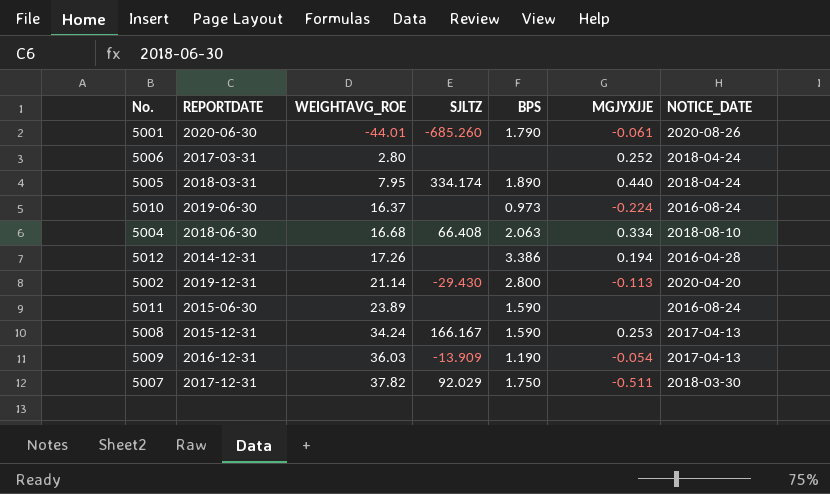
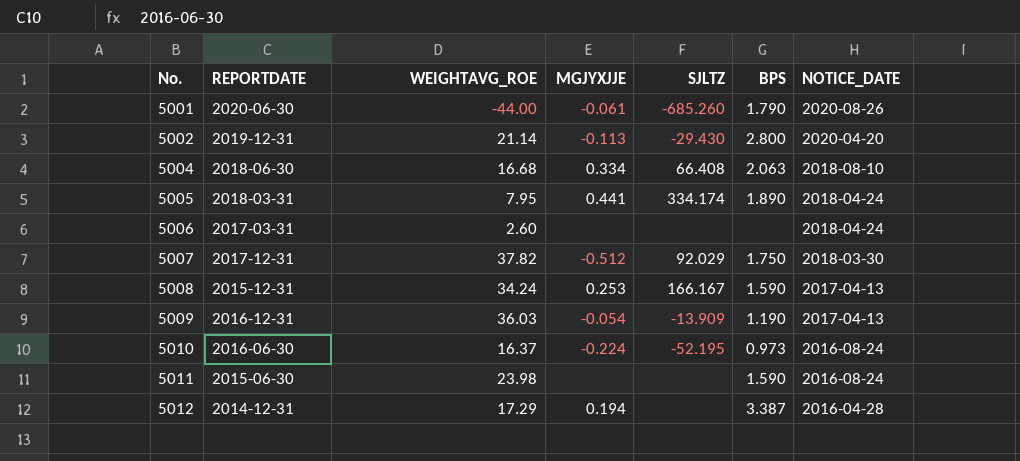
row order: WEIGHTAVG_ROE ascending -> No. ascending
column MGJYXJJE | position: 6 -> 4
5001 | WEIGHTAVG_ROE: -44.01 -> -44.00
5005 | MGJYXJJE: 0.440 -> 0.441
5006 | WEIGHTAVG_ROE: 2.80 -> 2.60
5006 | MGJYXJJE: 0.252 -> none
5007 | MGJYXJJE: -0.511 -> -0.512
5010 | REPORTDATE: 2019-06-30 -> 2016-06-30
5010 | SJLTZ: none -> -52.195
5011 | WEIGHTAVG_ROE: 23.89 -> 23.98
5012 | WEIGHTAVG_ROE: 17.26 -> 17.29
5012 | BPS: 3.386 -> 3.387

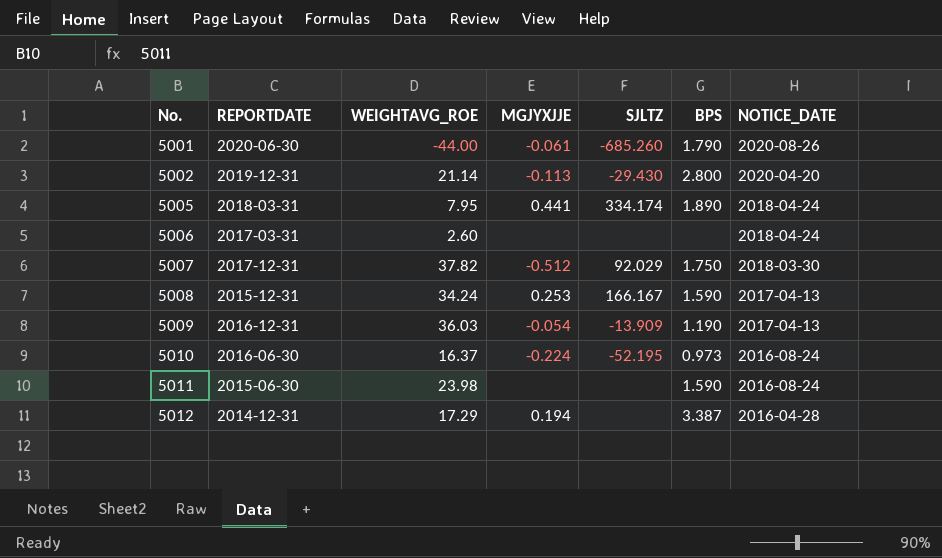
row 5004: 2018-06-30 | 16.68 | 0.334 | 66.408 | 2.063 | 2018-08-10 -> none

